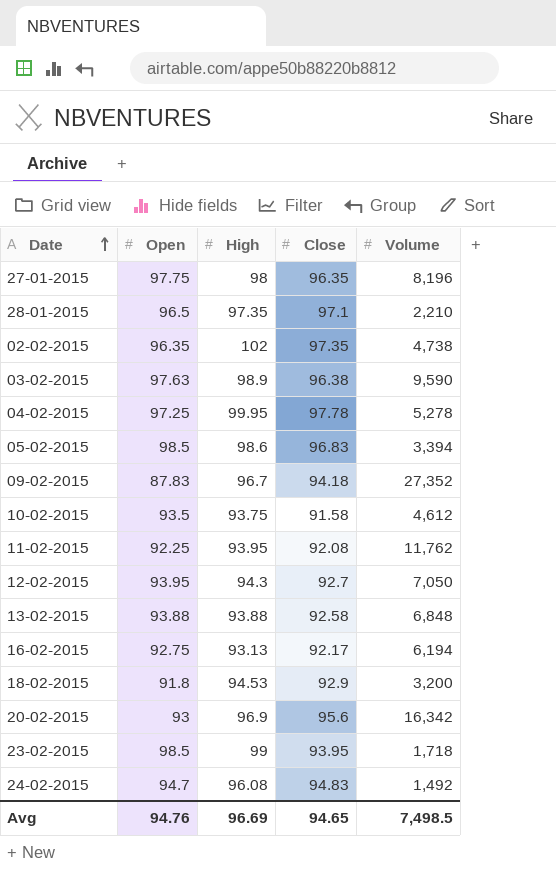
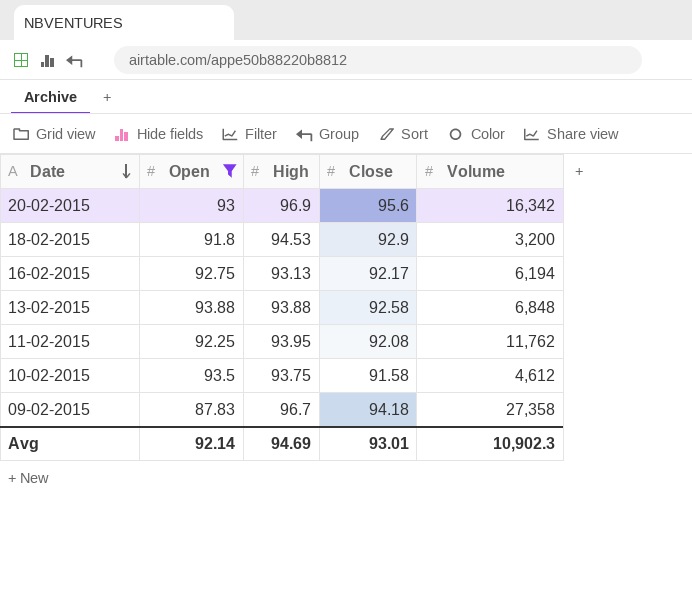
filter: none -> Open <= 93.88
row order: Date ascending -> Date descending
09-02-2015 | Volume: 27,352 -> 27,358
Avg | Open: 94.76 -> 92.14
Avg | High: 96.69 -> 94.69
Avg | Close: 94.65 -> 93.01
Avg | Volume: 7,498.5 -> 10,902.3

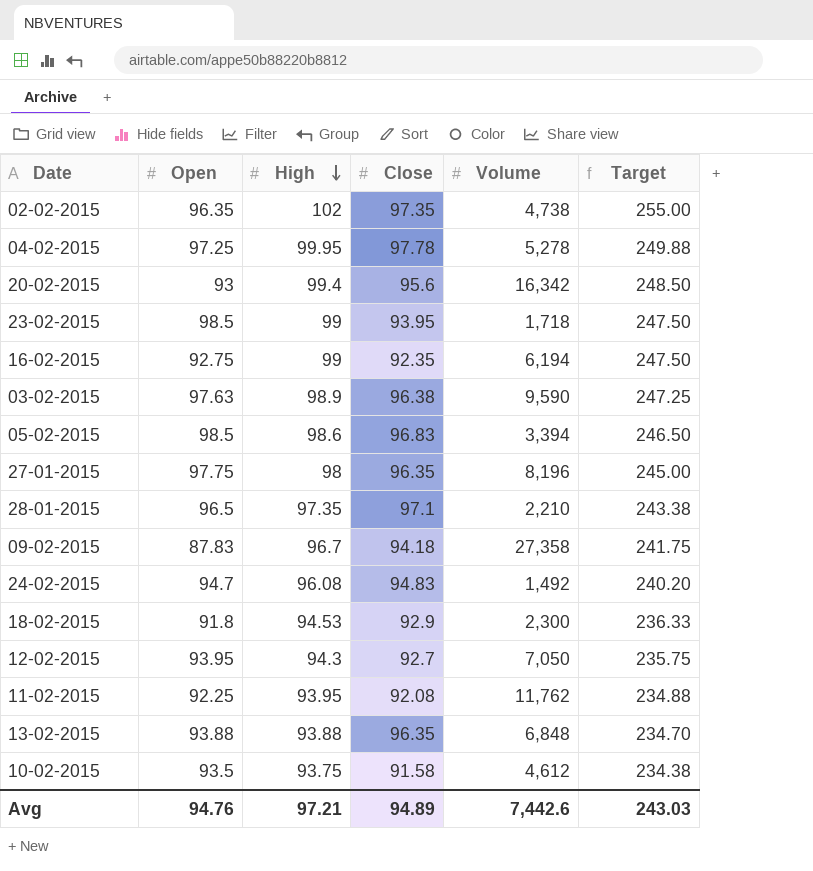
filter: Open <= 93.88 -> none
row order: Date descending -> High descending
column Target | formula: none -> [High] * 2.5
20-02-2015 | High: 96.9 -> 99.4
16-02-2015 | High: 93.13 -> 99
16-02-2015 | Close: 92.17 -> 92.35
18-02-2015 | Volume: 3,200 -> 2,300
13-02-2015 | Close: 92.58 -> 96.35
Avg | Open: 92.14 -> 94.76
Avg | High: 94.69 -> 97.21
Avg | Close: 93.01 -> 94.89
Avg | Volume: 10,902.3 -> 7,442.6

